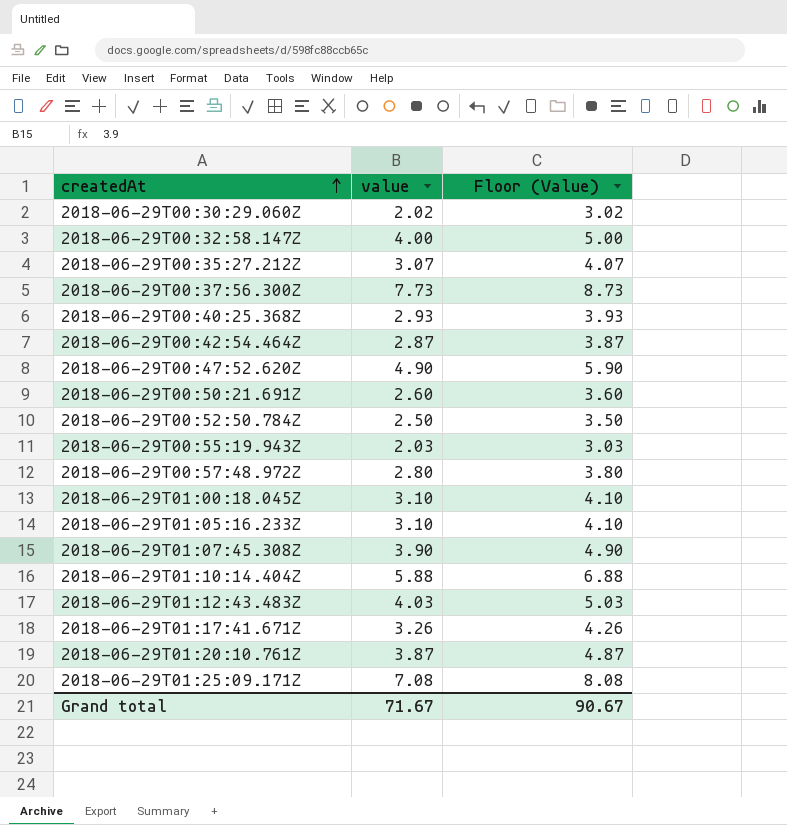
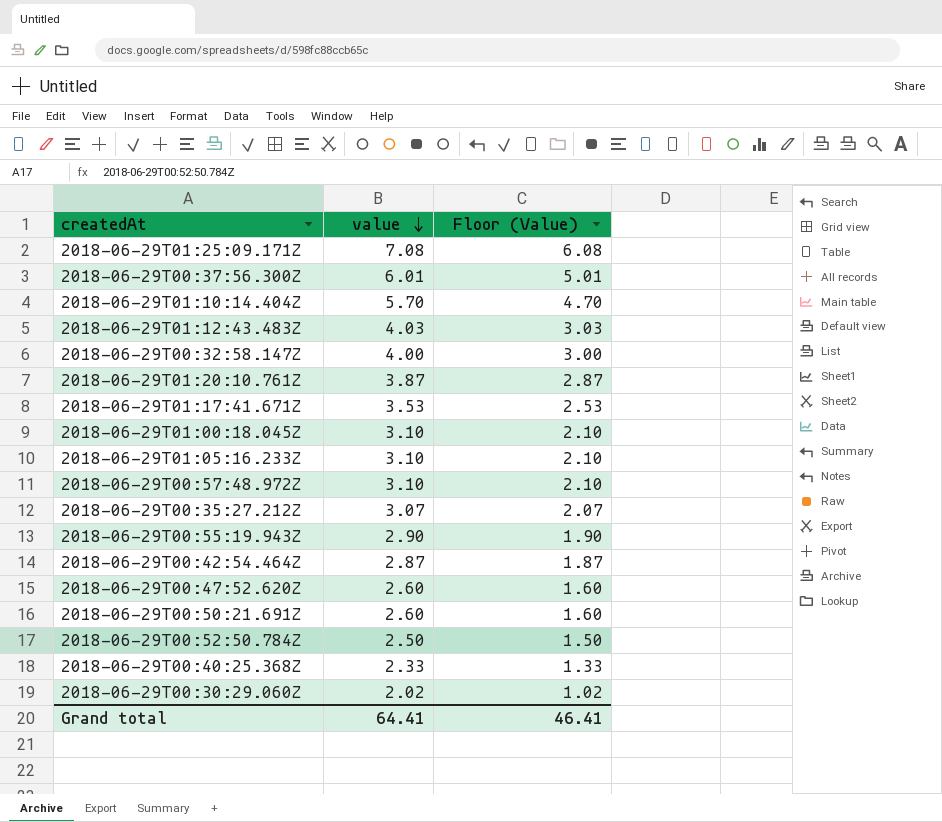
row order: createdAt ascending -> value descending
column Floor (Value) | formula: [value] + 1 -> [value] - 1
row 2018-06-29T01:07:45.308Z: 3.90 | 4.90 -> none
2018-06-29T00:37:56.300Z | value: 7.73 -> 6.01
2018-06-29T01:10:14.404Z | value: 5.88 -> 5.70
2018-06-29T01:17:41.671Z | value: 3.26 -> 3.53
2018-06-29T00:57:48.972Z | value: 2.80 -> 3.10
2018-06-29T00:55:19.943Z | value: 2.03 -> 2.90
2018-06-29T00:47:52.620Z | value: 4.90 -> 2.60
2018-06-29T00:40:25.368Z | value: 2.93 -> 2.33
Grand total | value: 71.67 -> 64.41
Grand total | Floor (Value): 90.67 -> 46.41

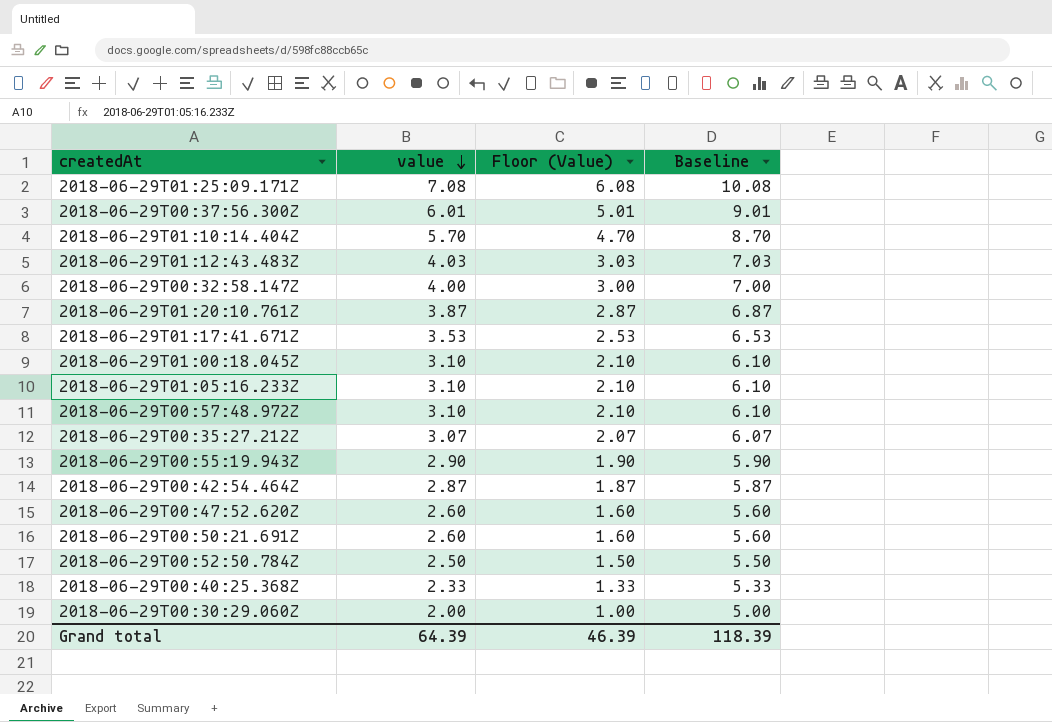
column Baseline | formula: none -> [value] + 3
2018-06-29T00:30:29.060Z | value: 2.02 -> 2.00
2018-06-29T00:30:29.060Z | Floor (Value): 1.02 -> 1.00
Grand total | value: 64.41 -> 64.39
Grand total | Floor (Value): 46.41 -> 46.39

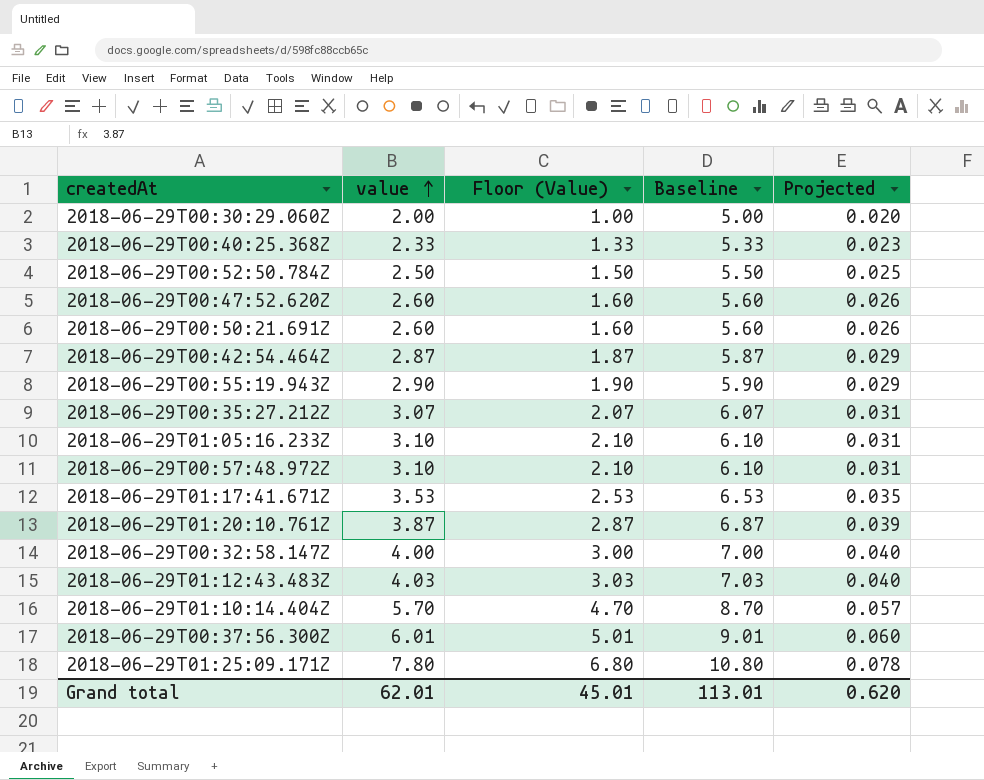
row order: value descending -> value ascending
column Projected | formula: none -> [value] * 0.01
row 2018-06-29T01:00:18.045Z: 3.10 | 2.10 | 6.10 -> none
2018-06-29T01:25:09.171Z | value: 7.08 -> 7.80
2018-06-29T01:25:09.171Z | Floor (Value): 6.08 -> 6.80
2018-06-29T01:25:09.171Z | Baseline: 10.08 -> 10.80
Grand total | value: 64.39 -> 62.01
Grand total | Floor (Value): 46.39 -> 45.01
Grand total | Baseline: 118.39 -> 113.01

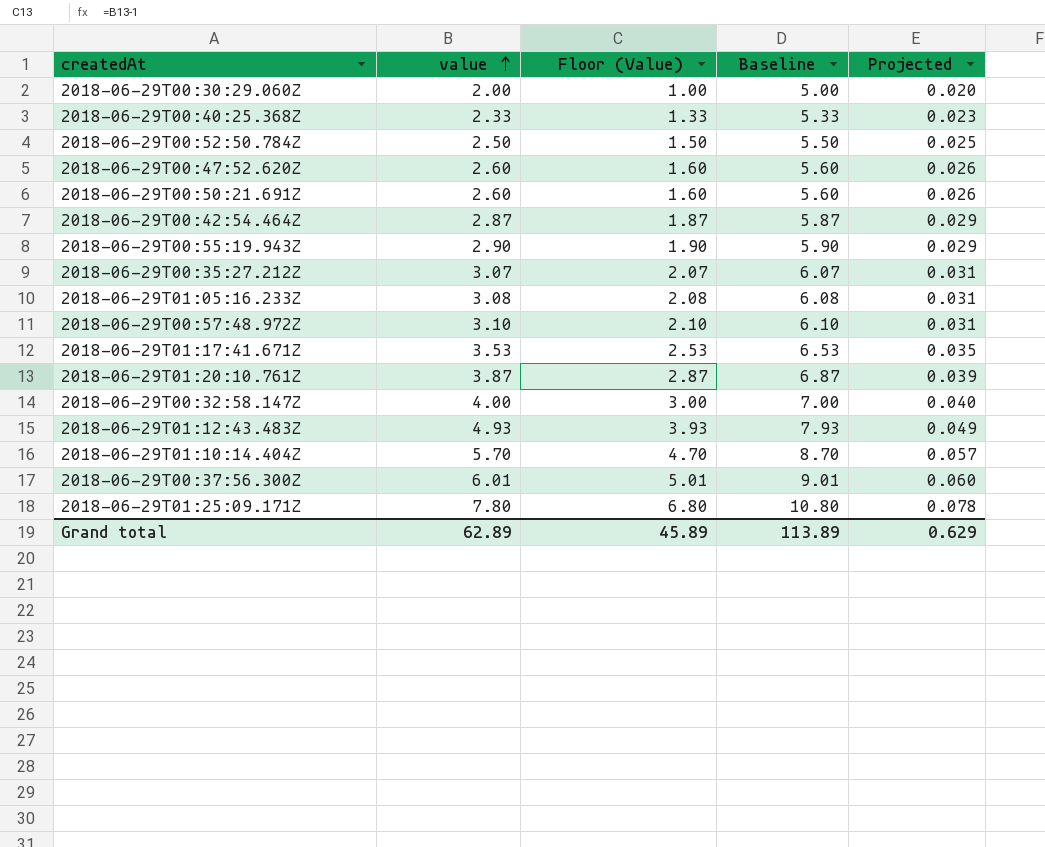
2018-06-29T01:05:16.233Z | value: 3.10 -> 3.08
2018-06-29T01:05:16.233Z | Floor (Value): 2.10 -> 2.08
2018-06-29T01:05:16.233Z | Baseline: 6.10 -> 6.08
2018-06-29T01:12:43.483Z | value: 4.03 -> 4.93
2018-06-29T01:12:43.483Z | Floor (Value): 3.03 -> 3.93
2018-06-29T01:12:43.483Z | Baseline: 7.03 -> 7.93
2018-06-29T01:12:43.483Z | Projected: 0.040 -> 0.049
Grand total | value: 62.01 -> 62.89
Grand total | Floor (Value): 45.01 -> 45.89
Grand total | Baseline: 113.01 -> 113.89
Grand total | Projected: 0.620 -> 0.629

